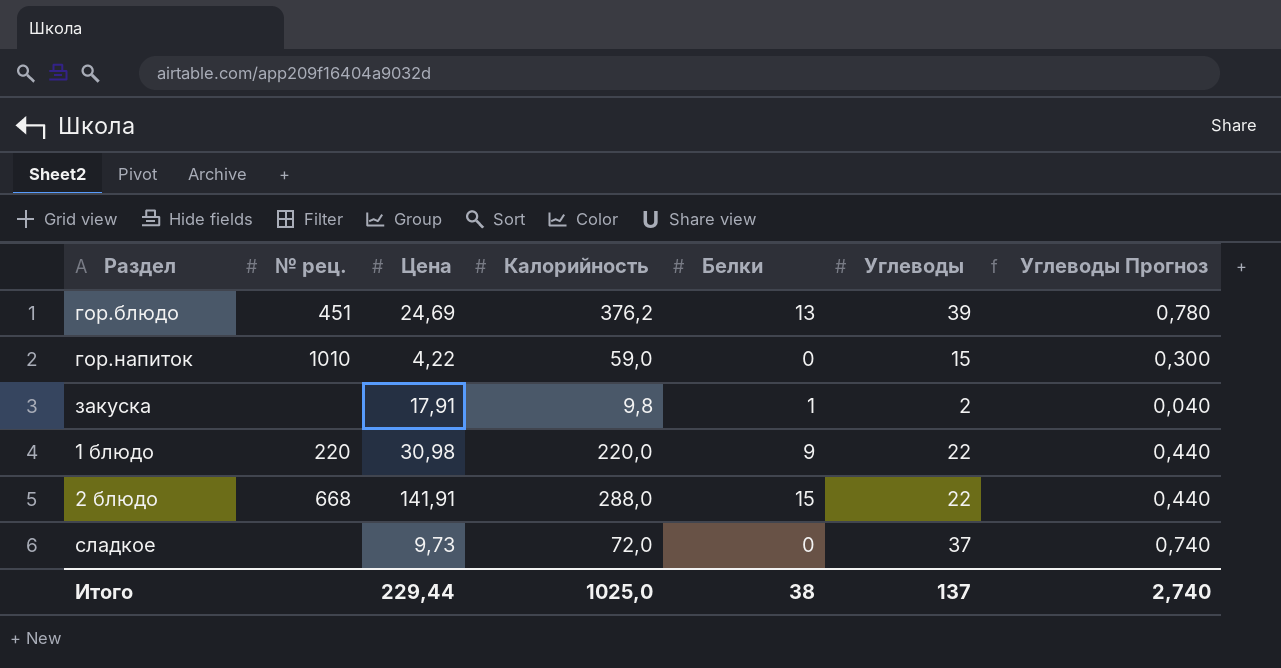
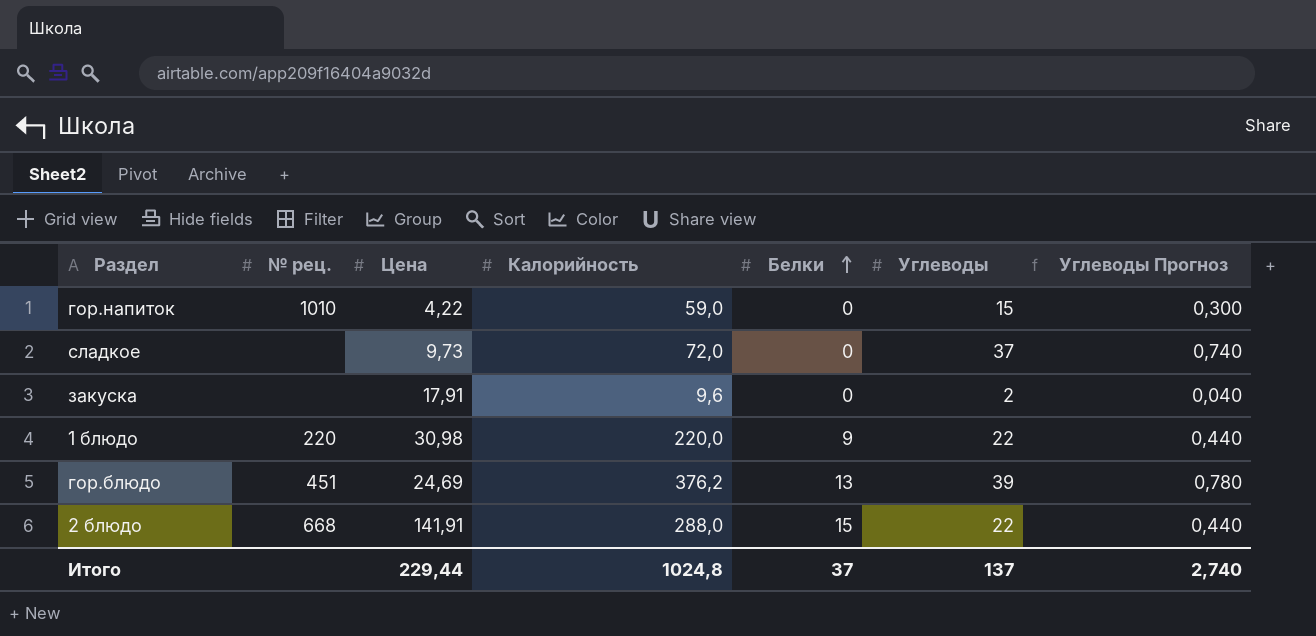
row order: none -> Белки ascending
закуска | Калорийность: 9,8 -> 9,6
закуска | Белки: 1 -> 0
Итого | Калорийность: 1025,0 -> 1024,8
Итого | Белки: 38 -> 37

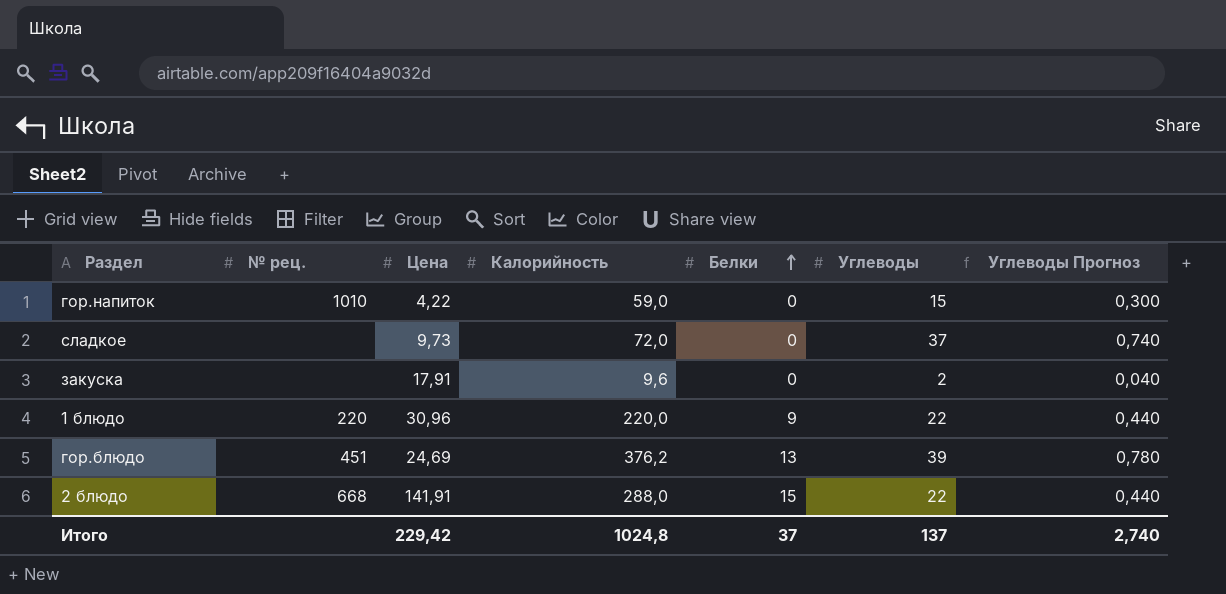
1 блюдо | Цена: 30,98 -> 30,96
Итого | Цена: 229,44 -> 229,42

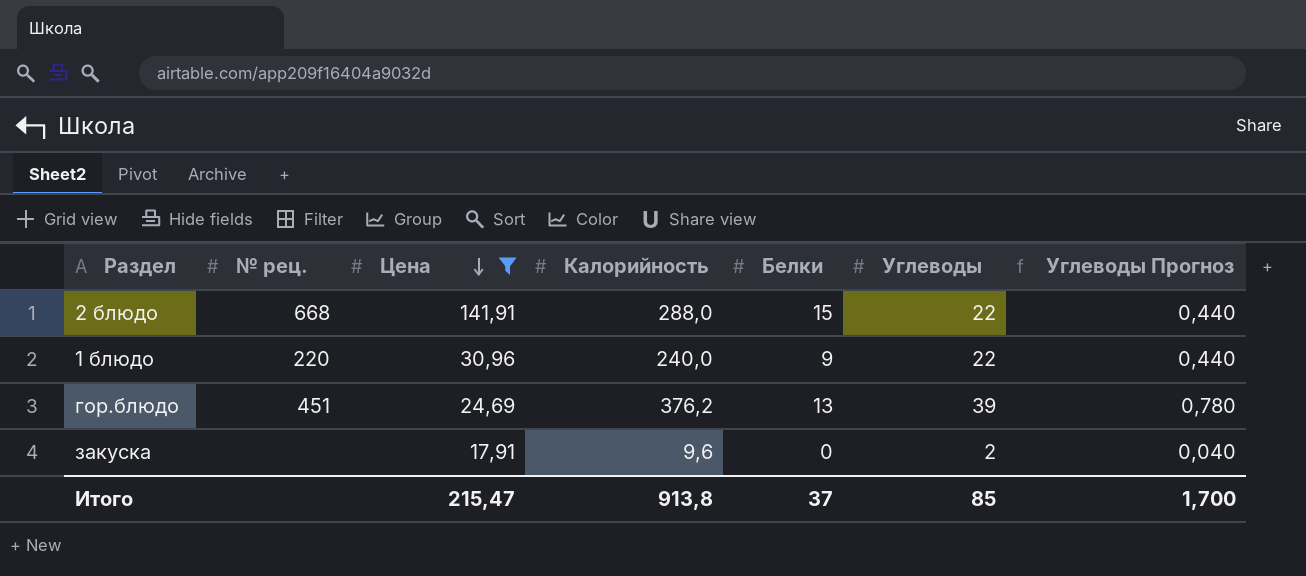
filter: none -> Цена >= 17,91
row order: Белки ascending -> Цена descending
1 блюдо | Калорийность: 220,0 -> 240,0
Итого | Цена: 229,42 -> 215,47
Итого | Калорийность: 1024,8 -> 913,8
Итого | Углеводы: 137 -> 85
Итого | Углеводы Прогноз: 2,740 -> 1,700

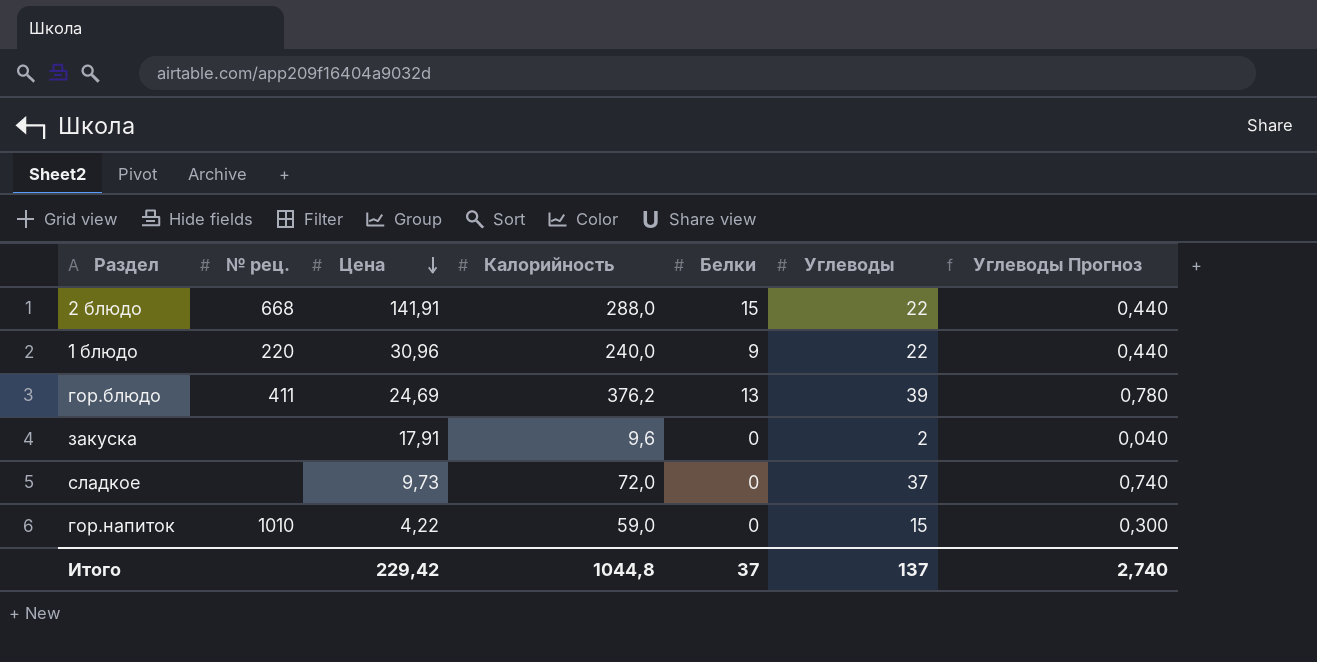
filter: Цена >= 17,91 -> none
гор.блюдо | № рец.: 451 -> 411
Итого | Цена: 215,47 -> 229,42
Итого | Калорийность: 913,8 -> 1044,8
Итого | Углеводы: 85 -> 137
Итого | Углеводы Прогноз: 1,700 -> 2,740

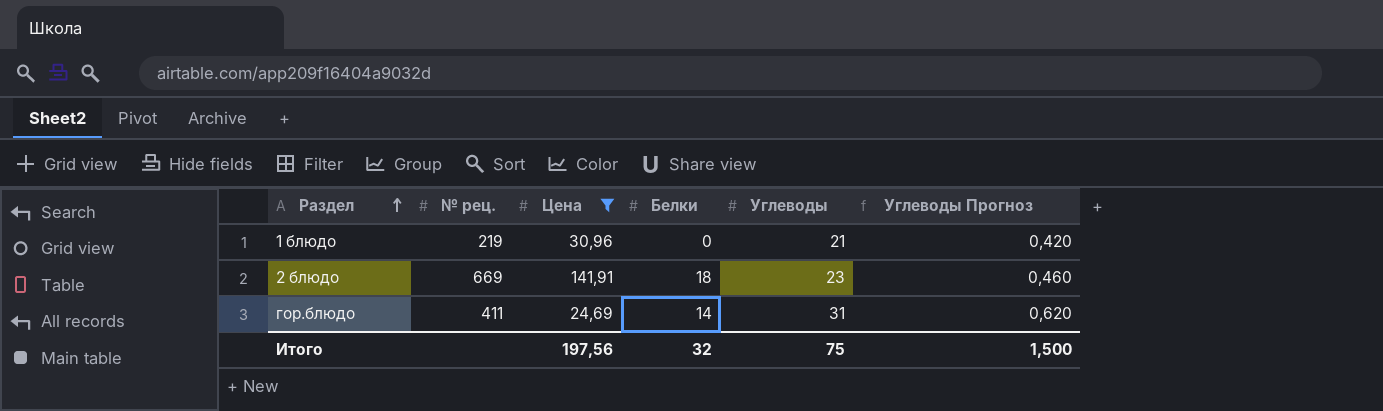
filter: none -> Цена >= 24,69
row order: Цена descending -> Раздел ascending
column Калорийность | position: 4 -> none
1 блюдо | № рец.: 220 -> 219
1 блюдо | Белки: 9 -> 0
1 блюдо | Углеводы: 22 -> 21
1 блюдо | Углеводы Прогноз: 0,440 -> 0,420
2 блюдо | № рец.: 668 -> 669
2 блюдо | Белки: 15 -> 18
2 блюдо | Углеводы: 22 -> 23
2 блюдо | Углеводы Прогноз: 0,440 -> 0,460
гор.блюдо | Белки: 13 -> 14
гор.блюдо | Углеводы: 39 -> 31
гор.блюдо | Углеводы Прогноз: 0,780 -> 0,620
Итого | Цена: 229,42 -> 197,56
Итого | Белки: 37 -> 32
Итого | Углеводы: 137 -> 75
Итого | Углеводы Прогноз: 2,740 -> 1,500

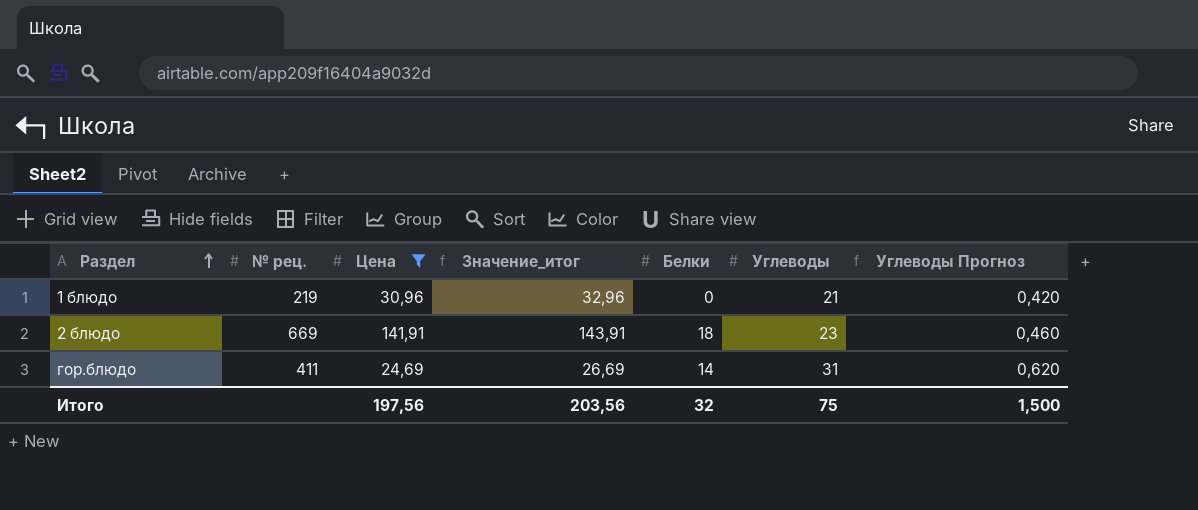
column Значение_итог | formula: none -> [Цена] + 2

